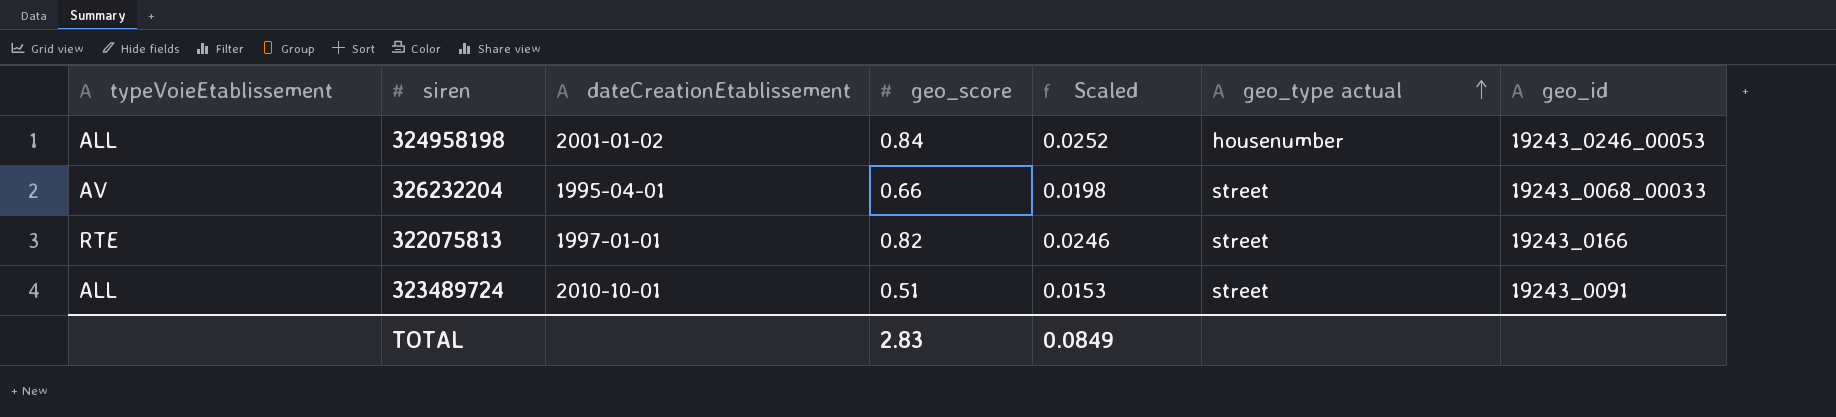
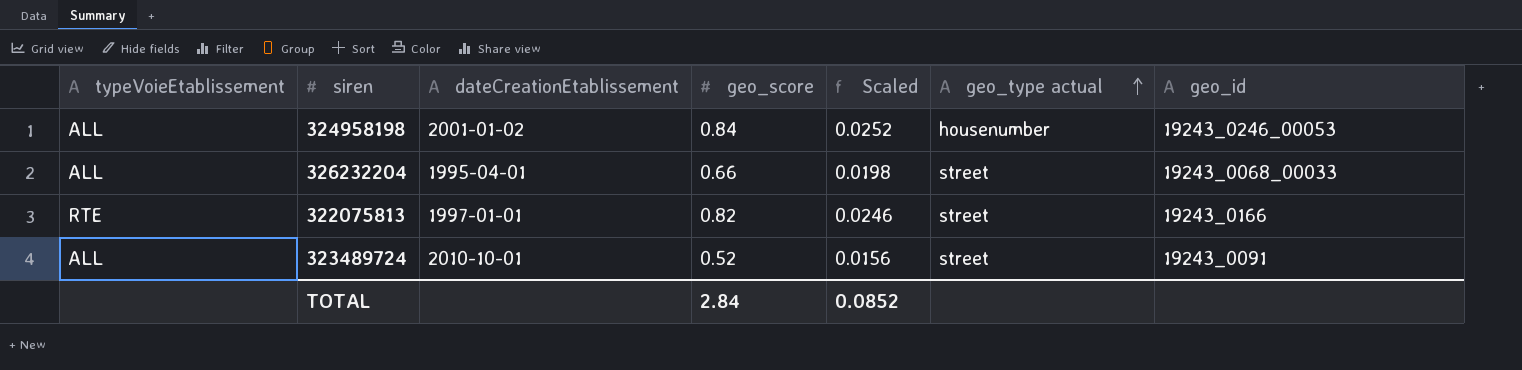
326232204 | typeVoieEtablissement: AV -> ALL
323489724 | geo_score: 0.51 -> 0.52
323489724 | Scaled: 0.0153 -> 0.0156
TOTAL | geo_score: 2.83 -> 2.84
TOTAL | Scaled: 0.0849 -> 0.0852

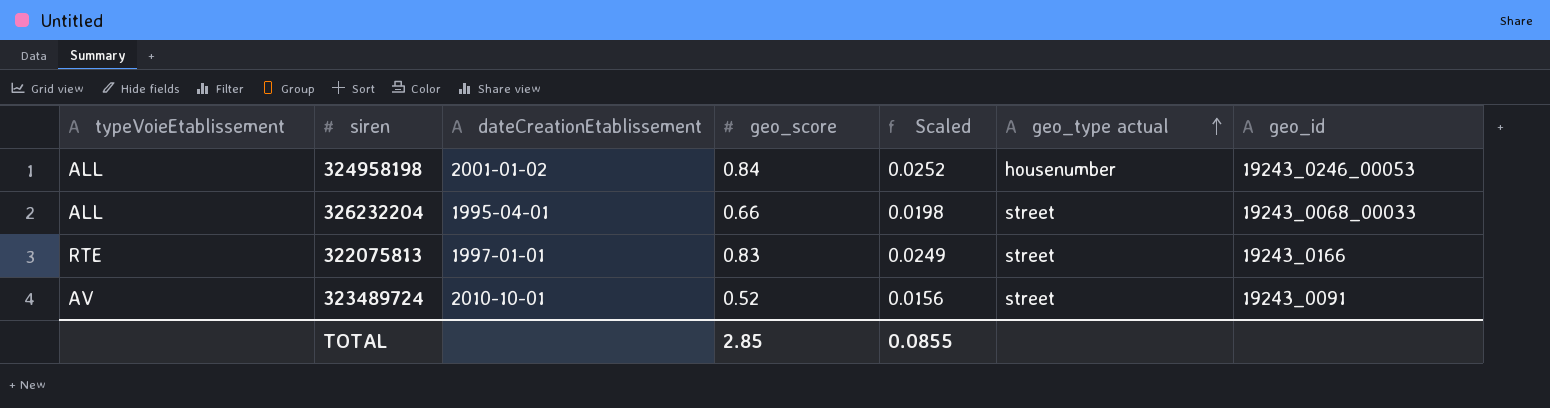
322075813 | geo_score: 0.82 -> 0.83
322075813 | Scaled: 0.0246 -> 0.0249
323489724 | typeVoieEtablissement: ALL -> AV
TOTAL | geo_score: 2.84 -> 2.85
TOTAL | Scaled: 0.0852 -> 0.0855

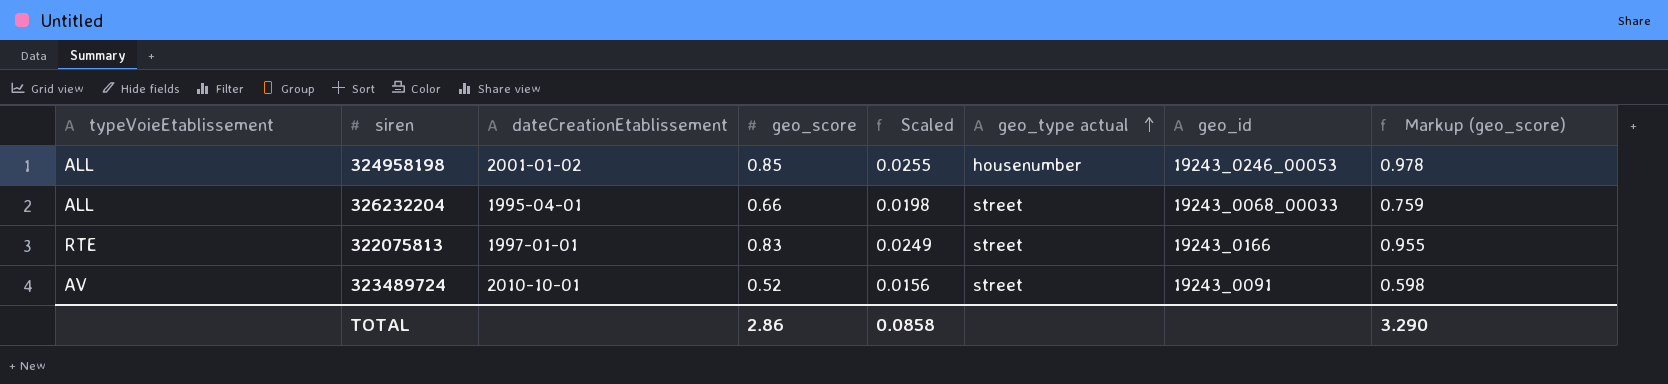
column Markup (geo_score) | formula: none -> [geo_score] * 1.15
324958198 | geo_score: 0.84 -> 0.85
324958198 | Scaled: 0.0252 -> 0.0255
TOTAL | geo_score: 2.85 -> 2.86
TOTAL | Scaled: 0.0855 -> 0.0858

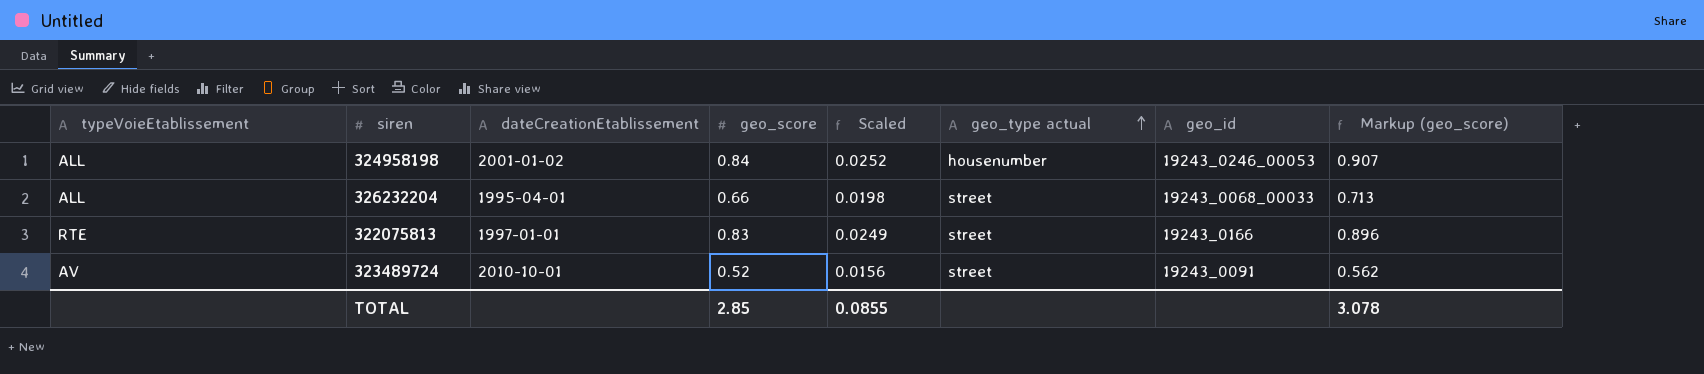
column Markup (geo_score) | formula: [geo_score] * 1.15 -> [geo_score] * 1.08
324958198 | geo_score: 0.85 -> 0.84
324958198 | Scaled: 0.0255 -> 0.0252
TOTAL | geo_score: 2.86 -> 2.85
TOTAL | Scaled: 0.0858 -> 0.0855
TOTAL | Markup (geo_score): 3.290 -> 3.078

